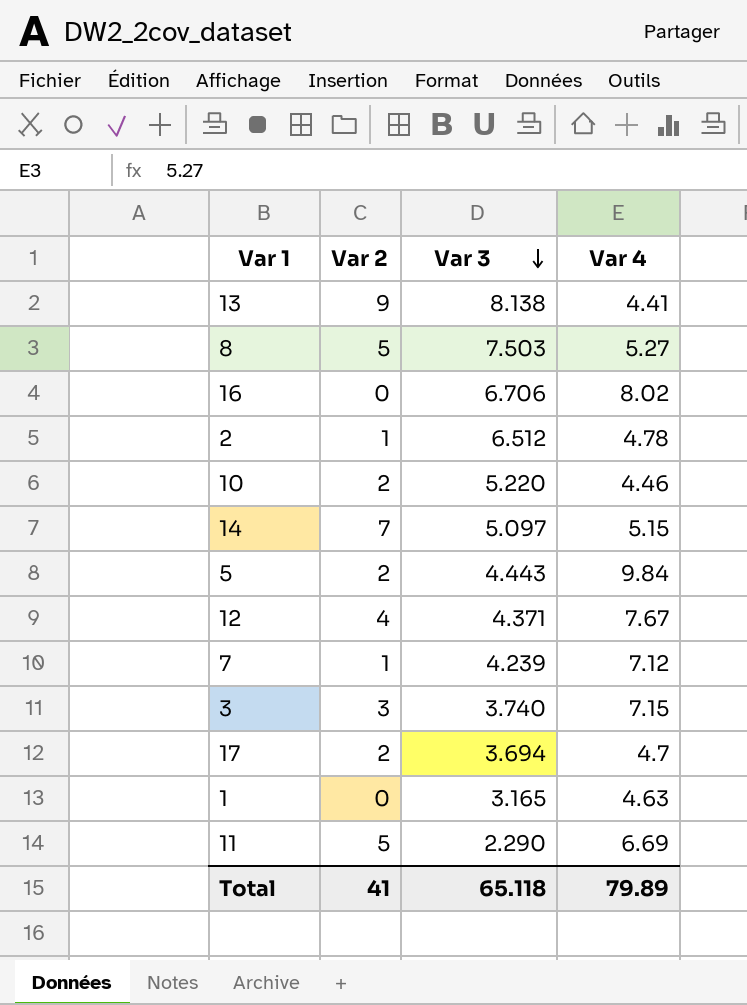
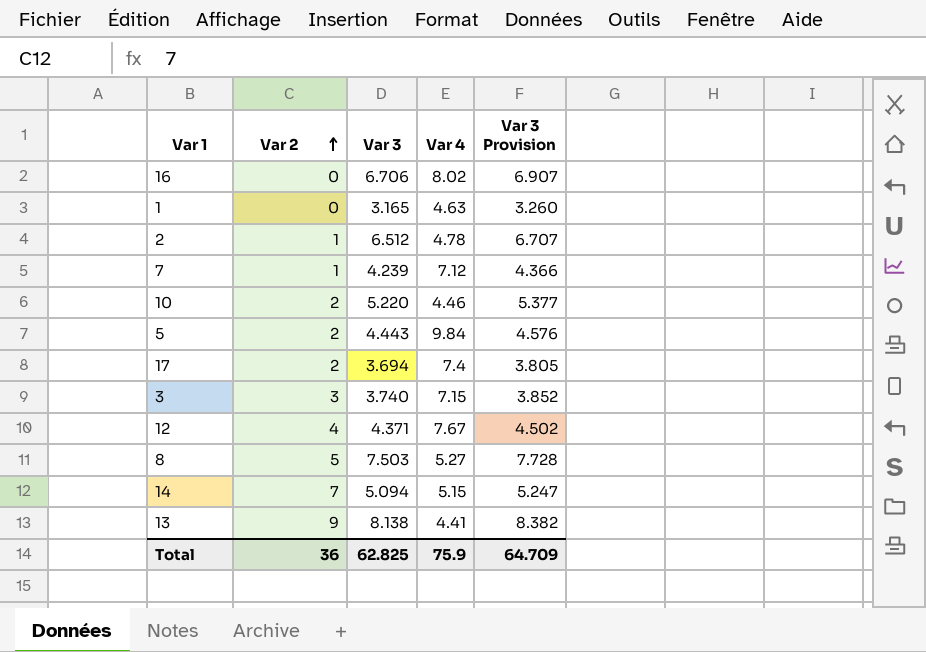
row order: Var 3 descending -> Var 2 ascending
column Var 3 Provision | formula: none -> [Var 3] * 1.03
row 11: 5 | 2.290 | 6.69 -> none
17 | Var 4: 4.7 -> 7.4
14 | Var 3: 5.097 -> 5.094
Total | Var 2: 41 -> 36
Total | Var 3: 65.118 -> 62.825
Total | Var 4: 79.89 -> 75.9

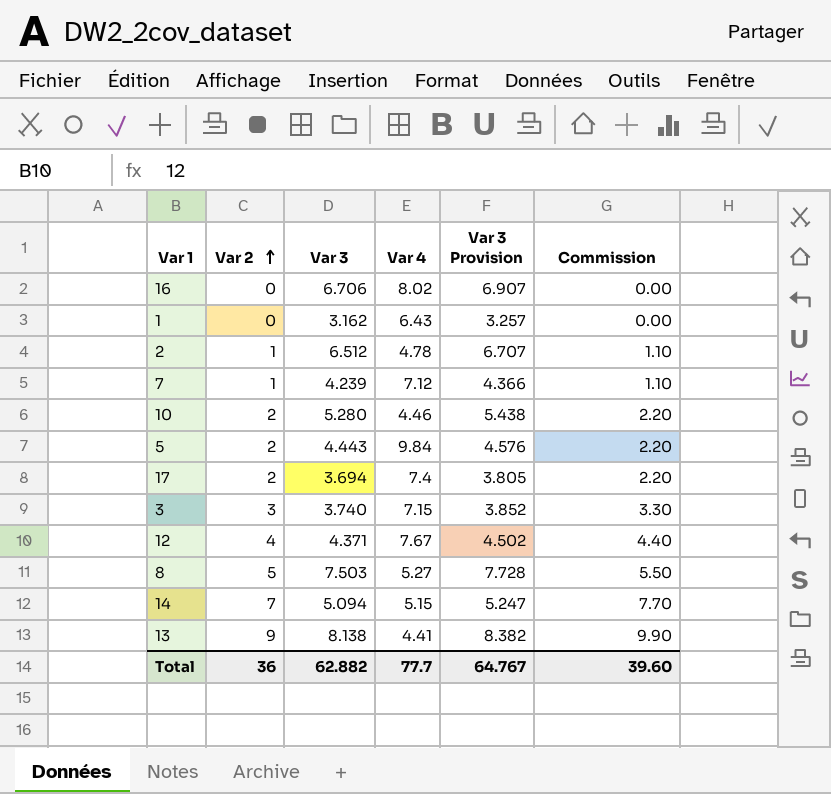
column Commission | formula: none -> [Var 2] * 1.1
1 | Var 3: 3.165 -> 3.162
1 | Var 4: 4.63 -> 6.43
1 | Var 3 Provision: 3.260 -> 3.257
10 | Var 3: 5.220 -> 5.280
10 | Var 3 Provision: 5.377 -> 5.438
Total | Var 3: 62.825 -> 62.882
Total | Var 4: 75.9 -> 77.7
Total | Var 3 Provision: 64.709 -> 64.767

